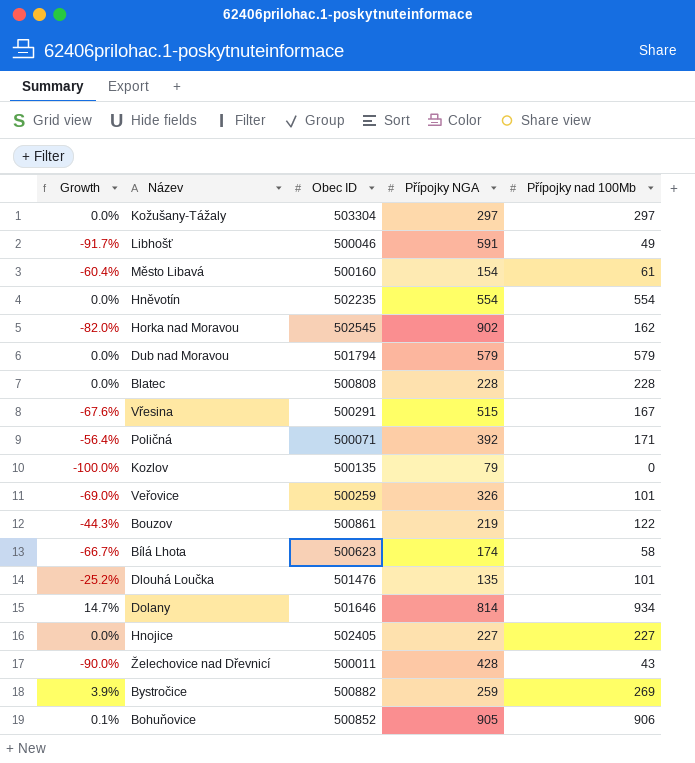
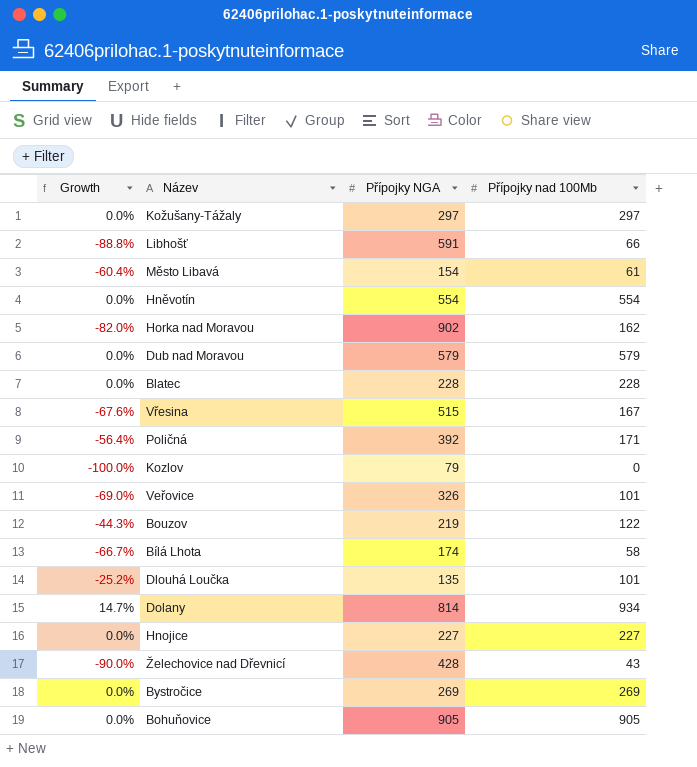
column Obec ID | position: 3 -> none
Libhošť | Growth: -91.7% -> -88.8%
Libhošť | Přípojky nad 100Mb: 49 -> 66
Bystročice | Growth: 3.9% -> 0.0%
Bystročice | Přípojky NGA: 259 -> 269
Bohuňovice | Growth: 0.1% -> 0.0%
Bohuňovice | Přípojky nad 100Mb: 906 -> 905

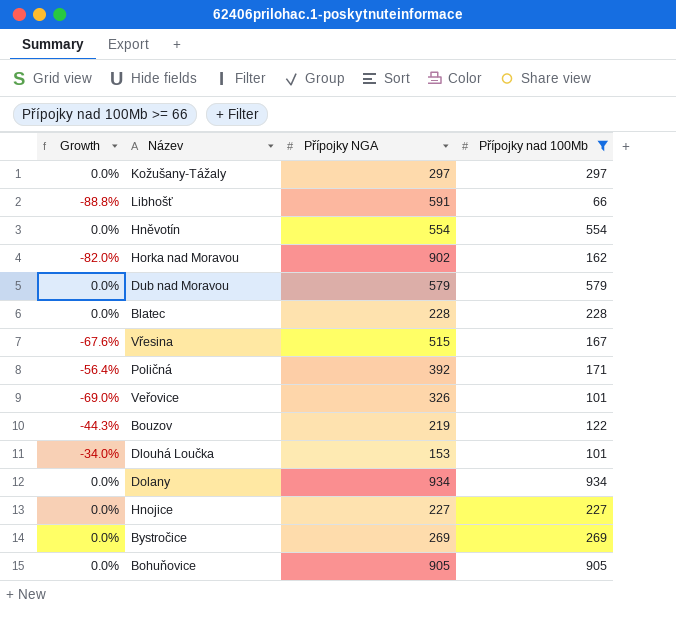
filter: none -> Přípojky nad 100Mb >= 66
Dlouhá Loučka | Growth: -25.2% -> -34.0%
Dlouhá Loučka | Přípojky NGA: 135 -> 153
Dolany | Growth: 14.7% -> 0.0%
Dolany | Přípojky NGA: 814 -> 934

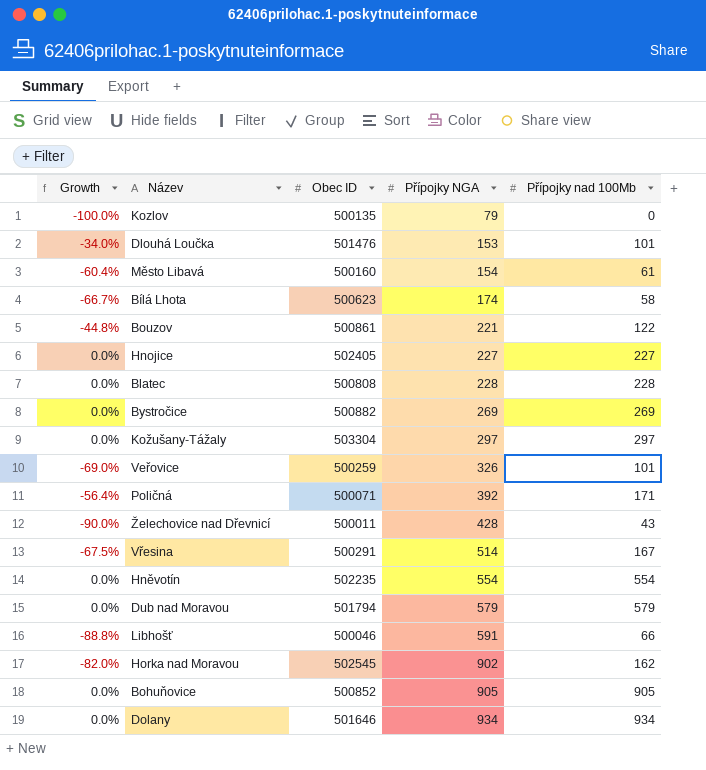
filter: Přípojky nad 100Mb >= 66 -> none
row order: none -> Přípojky NGA ascending
column Obec ID | position: none -> 3
Bouzov | Growth: -44.3% -> -44.8%
Bouzov | Přípojky NGA: 219 -> 221
Vřesina | Growth: -67.6% -> -67.5%
Vřesina | Přípojky NGA: 515 -> 514

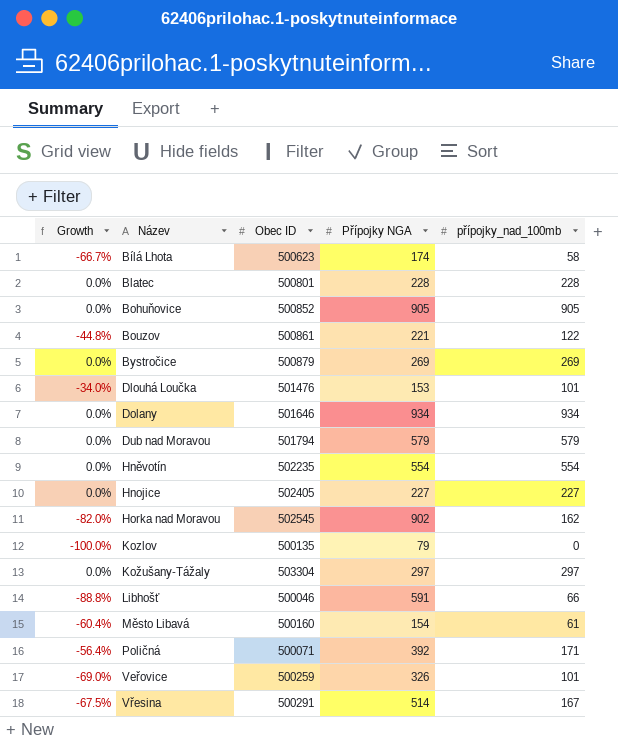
row order: Přípojky NGA ascending -> Název ascending
column name: Přípojky nad 100Mb -> přípojky_nad_100mb
row Želechovice nad Dřevnicí: -90.0% | 500011 | 428 | 43 -> none
Blatec | Obec ID: 500808 -> 500801
Bystročice | Obec ID: 500882 -> 500879

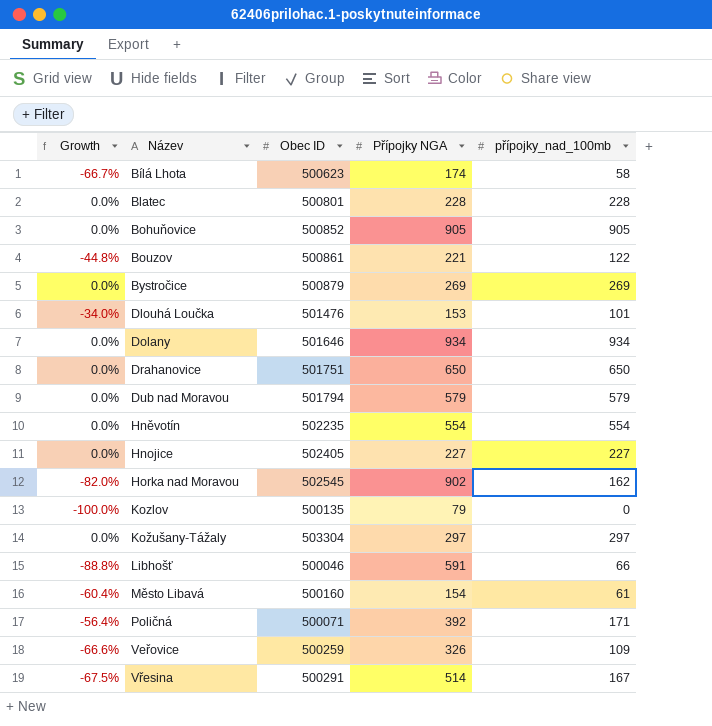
row Drahanovice: none -> 0.0% | 501751 | 650 | 650
Veřovice | Growth: -69.0% -> -66.6%
Veřovice | přípojky_nad_100mb: 101 -> 109

